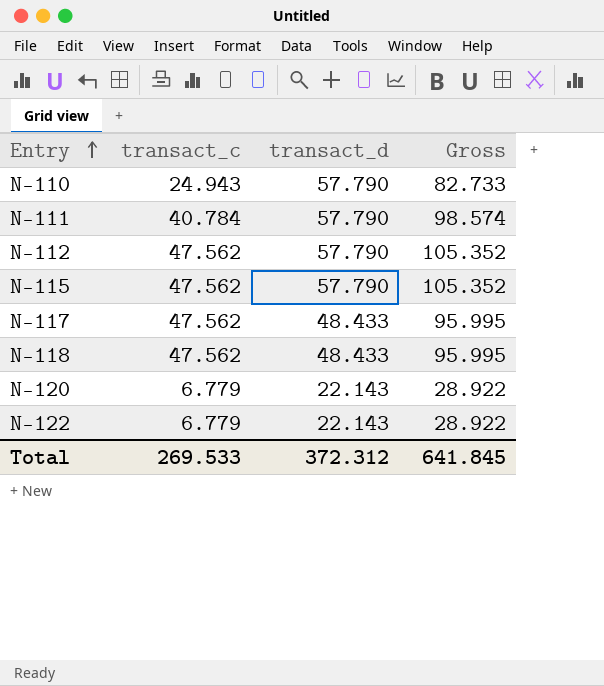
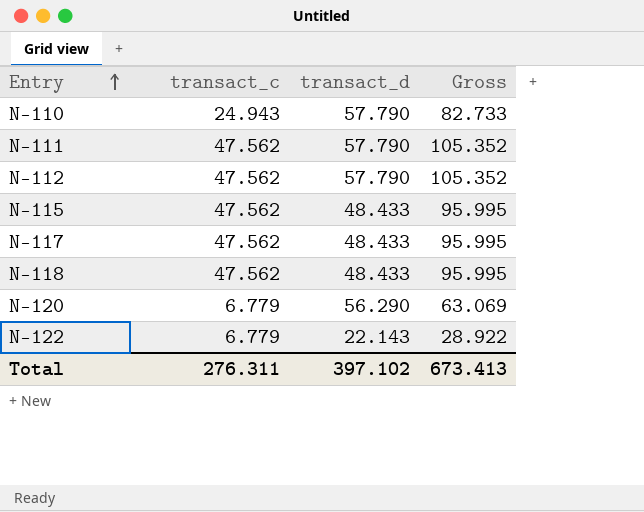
N-111 | transact_c: 40.784 -> 47.562
N-111 | Gross: 98.574 -> 105.352
N-115 | transact_d: 57.790 -> 48.433
N-115 | Gross: 105.352 -> 95.995
N-120 | transact_d: 22.143 -> 56.290
N-120 | Gross: 28.922 -> 63.069
Total | transact_c: 269.533 -> 276.311
Total | transact_d: 372.312 -> 397.102
Total | Gross: 641.845 -> 673.413

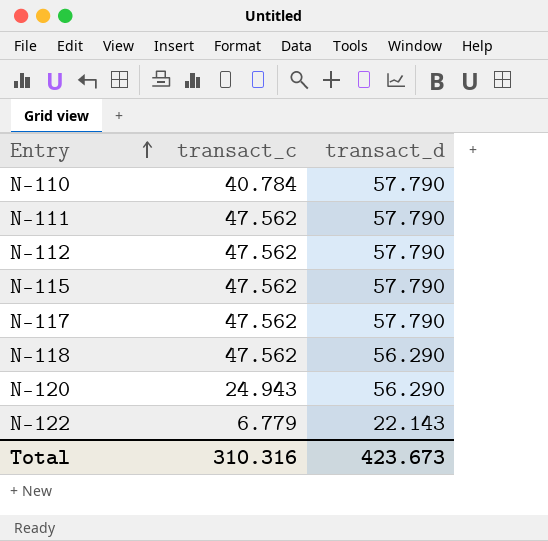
column Gross | formula: [transact_c] + [transact_d] -> none
N-110 | transact_c: 24.943 -> 40.784
N-115 | transact_d: 48.433 -> 57.790
N-117 | transact_d: 48.433 -> 57.790
N-118 | transact_d: 48.433 -> 56.290
N-120 | transact_c: 6.779 -> 24.943
Total | transact_c: 276.311 -> 310.316
Total | transact_d: 397.102 -> 423.673

